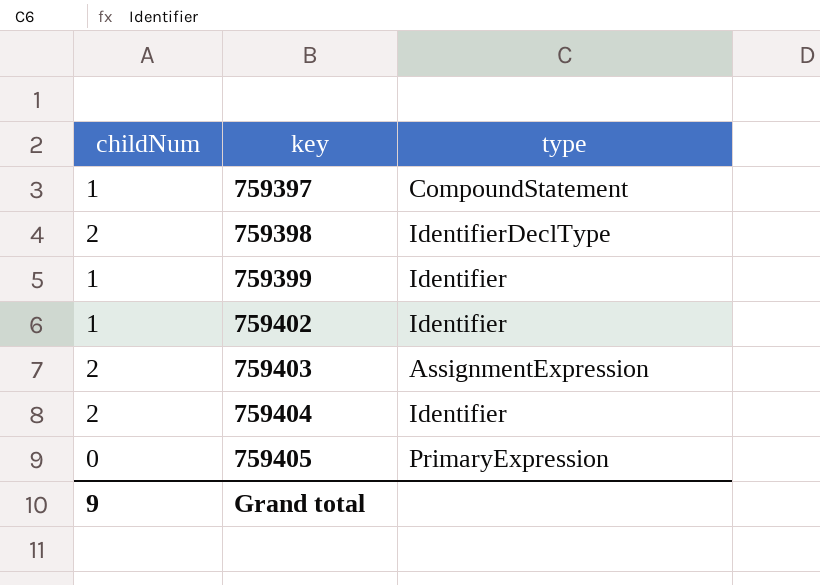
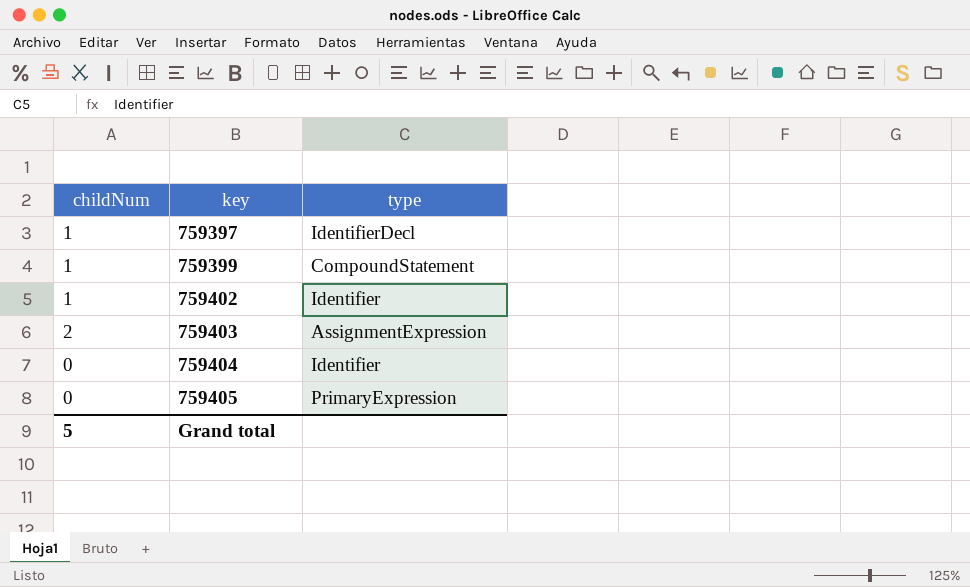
row 759398: 2 | IdentifierDeclType -> none
759397 | type: CompoundStatement -> IdentifierDecl
759399 | type: Identifier -> CompoundStatement
759404 | childNum: 2 -> 0
Grand total | childNum: 9 -> 5

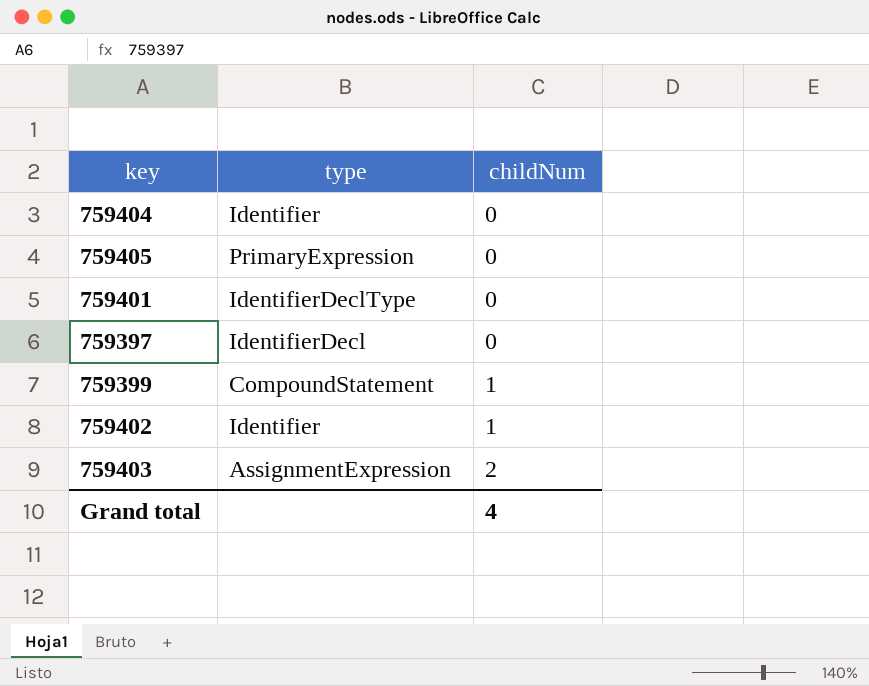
row order: key ascending -> childNum ascending
column childNum | position: 1 -> 3
row 759401: none -> IdentifierDeclType | 0
759397 | childNum: 1 -> 0
Grand total | childNum: 5 -> 4

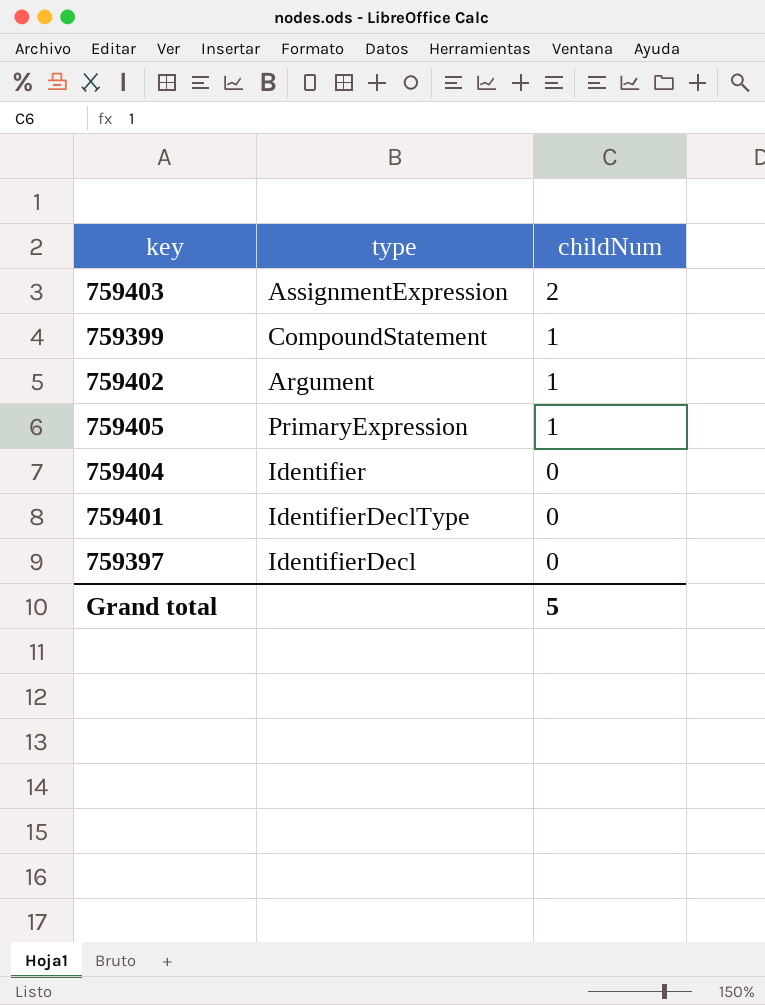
row order: childNum ascending -> childNum descending
759402 | type: Identifier -> Argument
759405 | childNum: 0 -> 1
Grand total | childNum: 4 -> 5

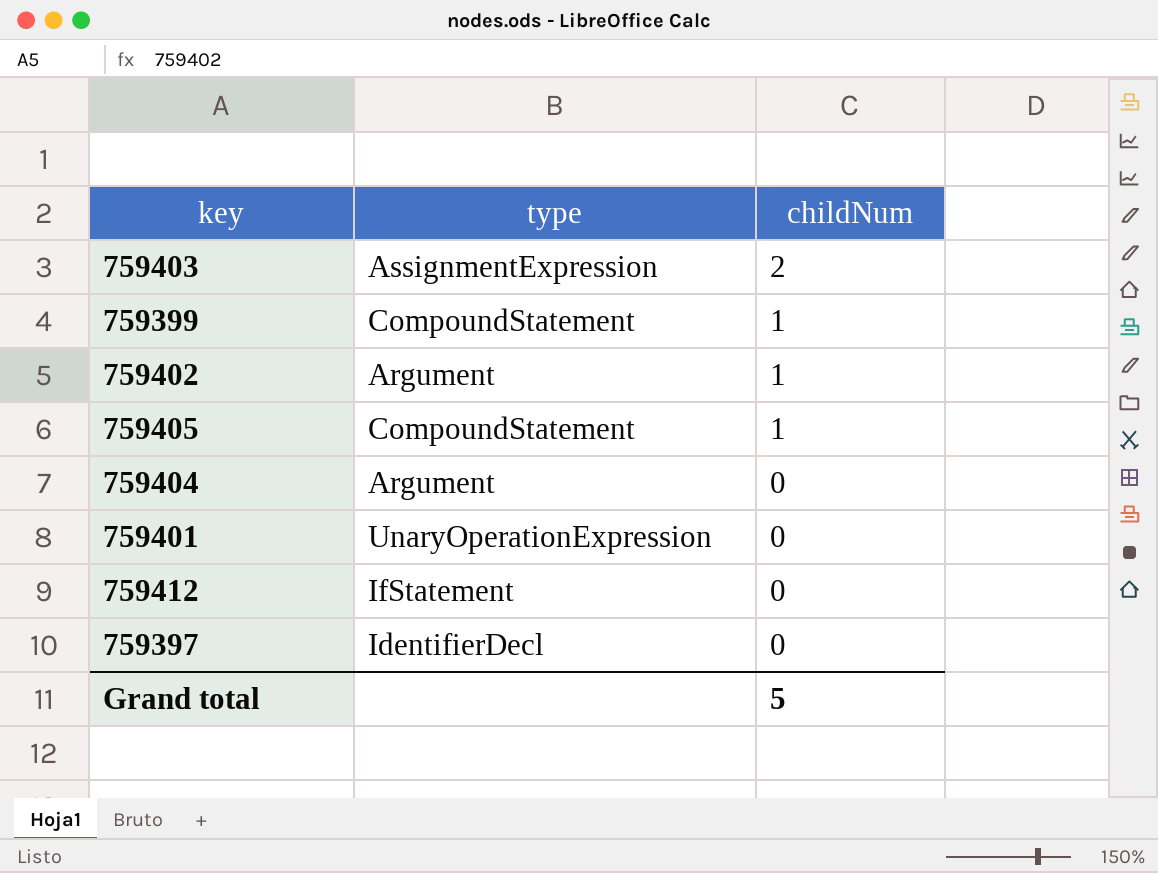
759405 | type: PrimaryExpression -> CompoundStatement
759404 | type: Identifier -> Argument
759401 | type: IdentifierDeclType -> UnaryOperationExpression
row 759412: none -> IfStatement | 0

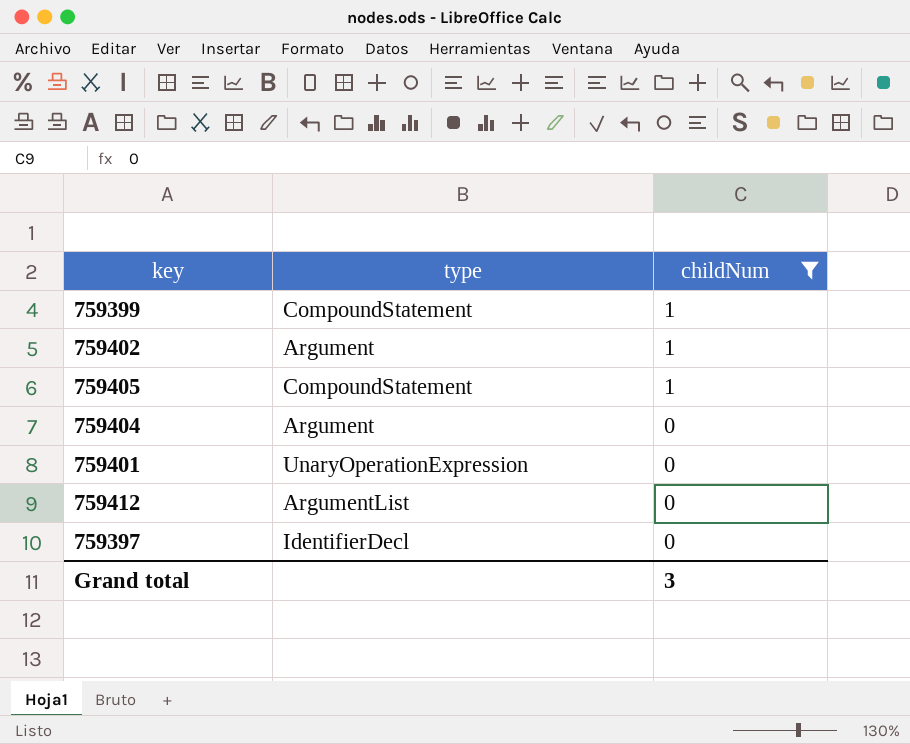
filter: none -> childNum != 2
759412 | type: IfStatement -> ArgumentList
Grand total | childNum: 5 -> 3

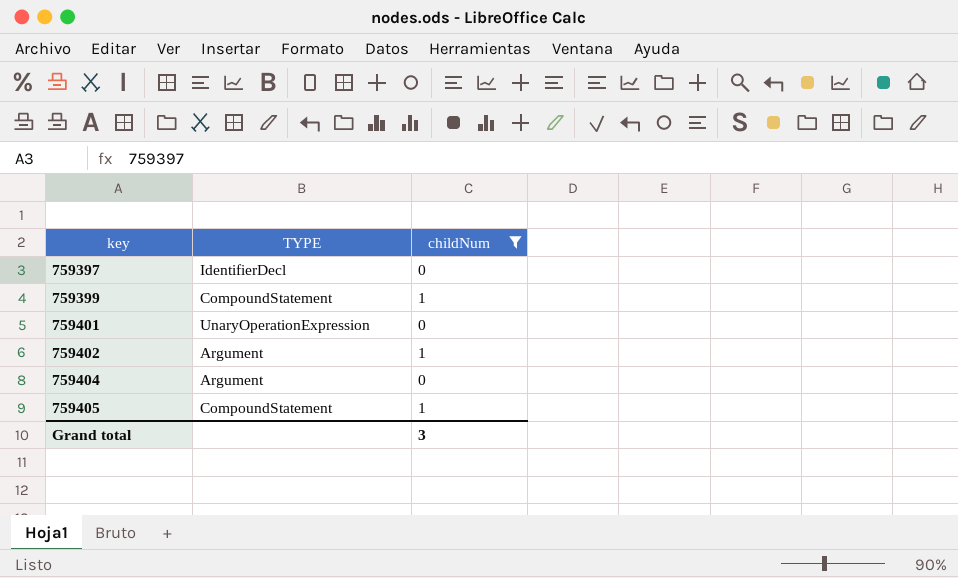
row order: childNum descending -> key ascending
column name: type -> TYPE
row 759412: ArgumentList | 0 -> none

